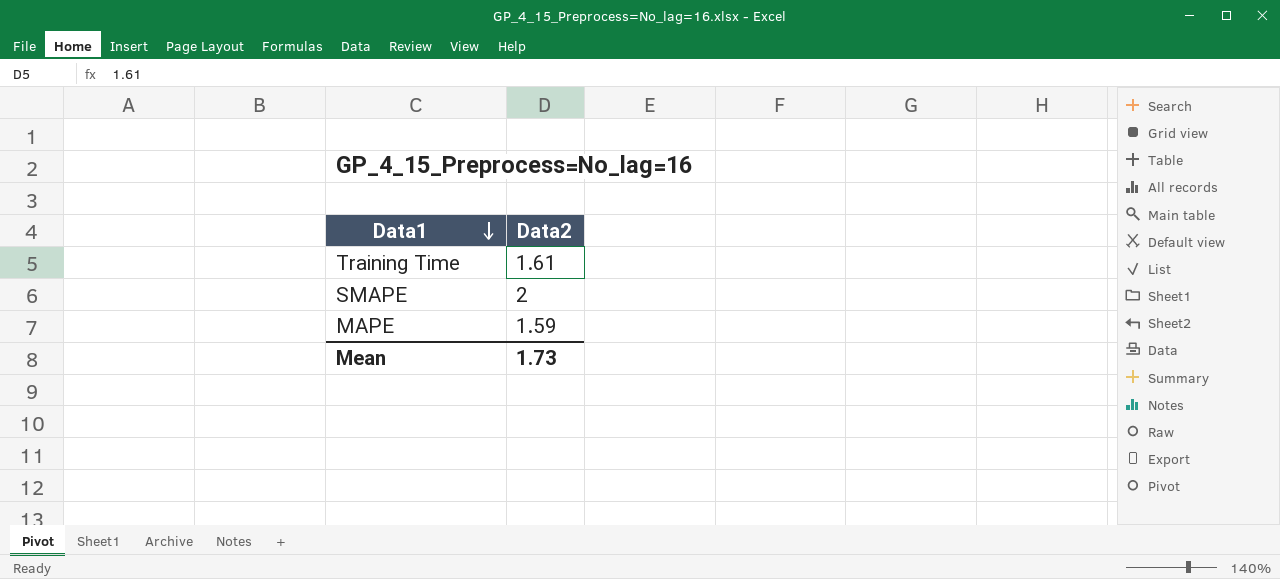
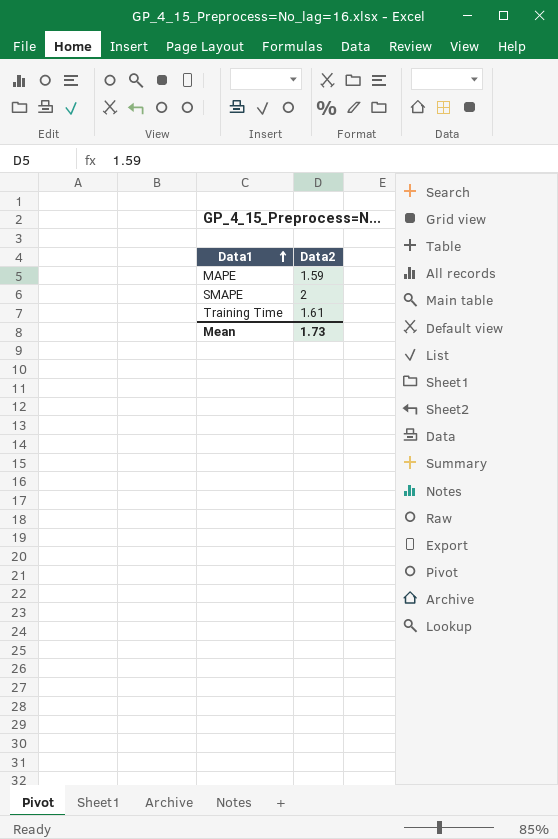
row order: Data1 descending -> Data1 ascending

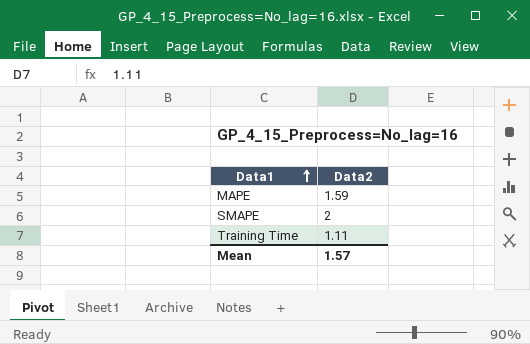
Training Time | Data2: 1.61 -> 1.11
Mean | Data2: 1.73 -> 1.57

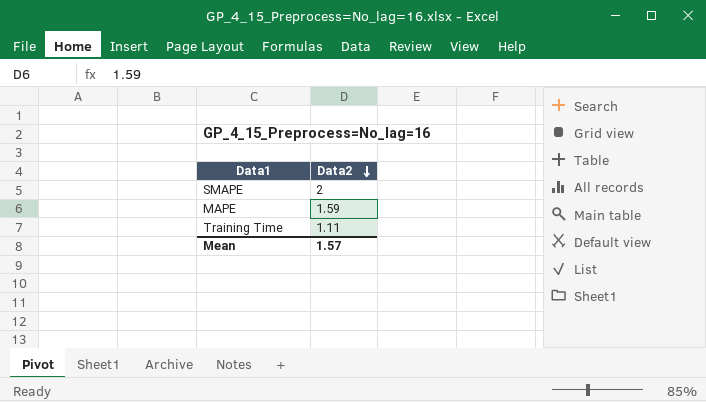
row order: Data1 ascending -> Data2 descending

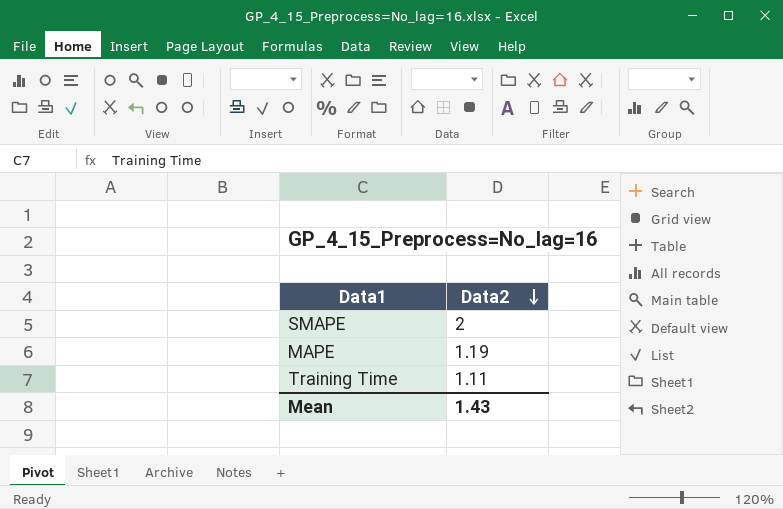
MAPE | Data2: 1.59 -> 1.19
Mean | Data2: 1.57 -> 1.43

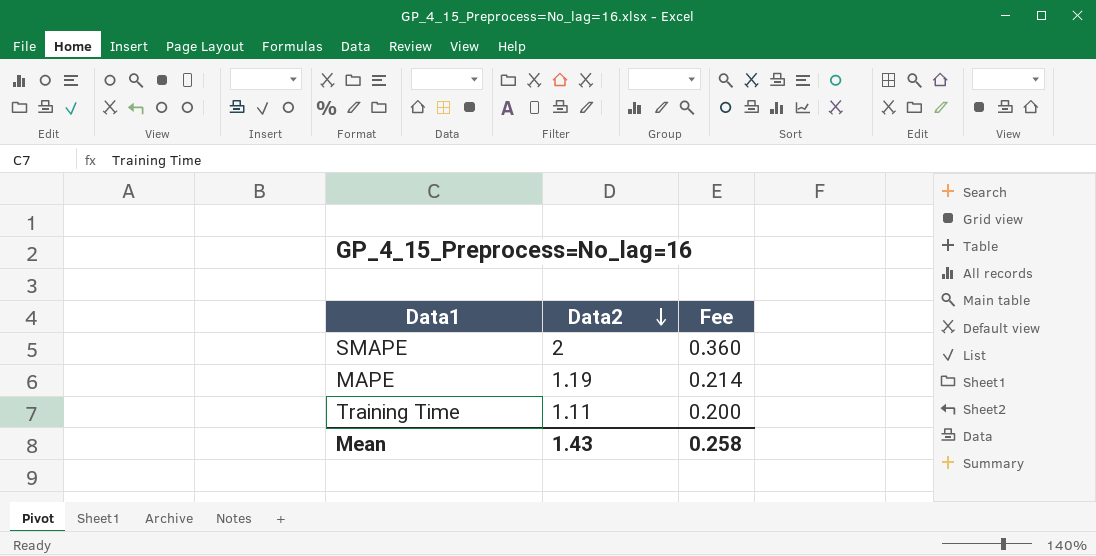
column Fee | formula: none -> [Data2] * 0.18

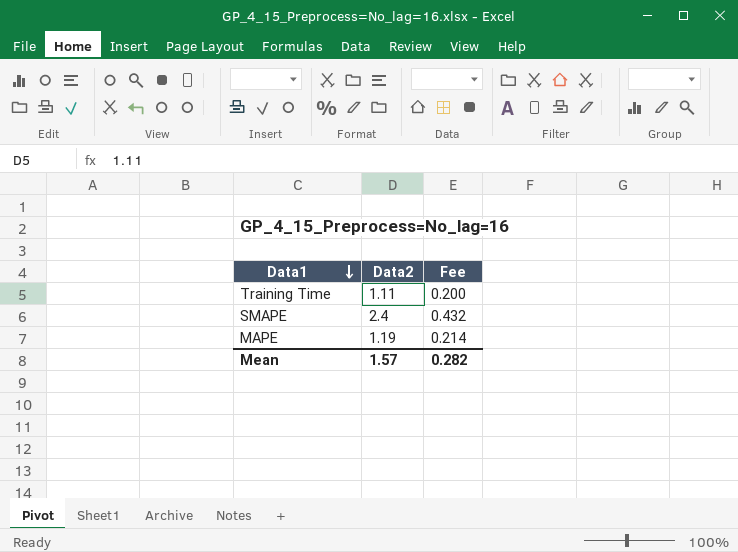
row order: Data2 descending -> Data1 descending
SMAPE | Data2: 2 -> 2.4
SMAPE | Fee: 0.360 -> 0.432
Mean | Data2: 1.43 -> 1.57
Mean | Fee: 0.258 -> 0.282

